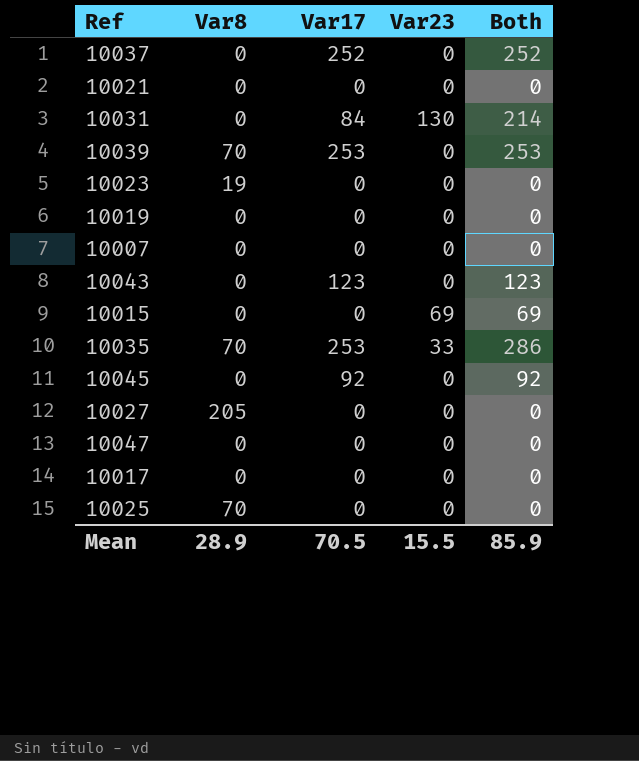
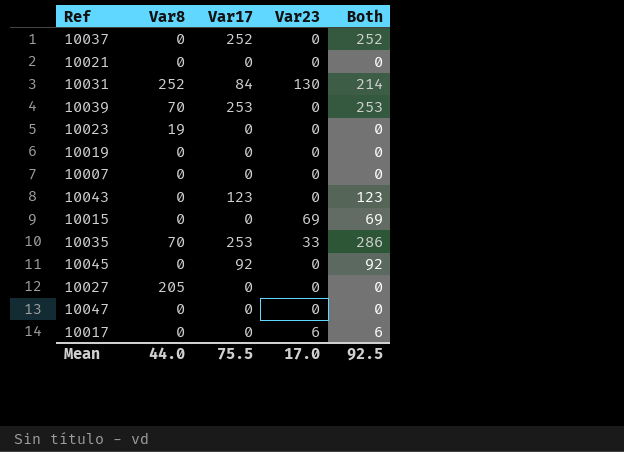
row 10025: 70 | 0 | 0 | 0 -> none
10031 | Var8: 0 -> 252
10017 | Var23: 0 -> 6
10017 | Both: 0 -> 6
Mean | Var8: 28.9 -> 44.0
Mean | Var17: 70.5 -> 75.5
Mean | Var23: 15.5 -> 17.0
Mean | Both: 85.9 -> 92.5

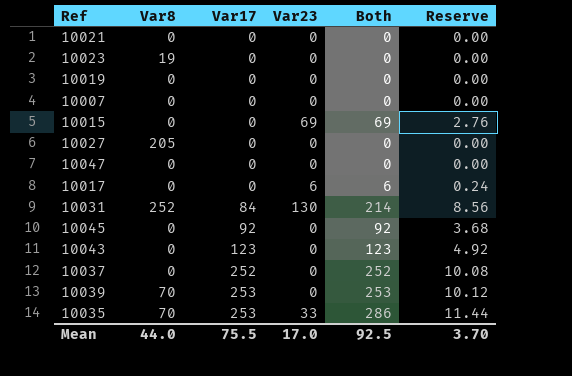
row order: none -> Var17 ascending
column Reserve | formula: none -> [Both] * 0.04

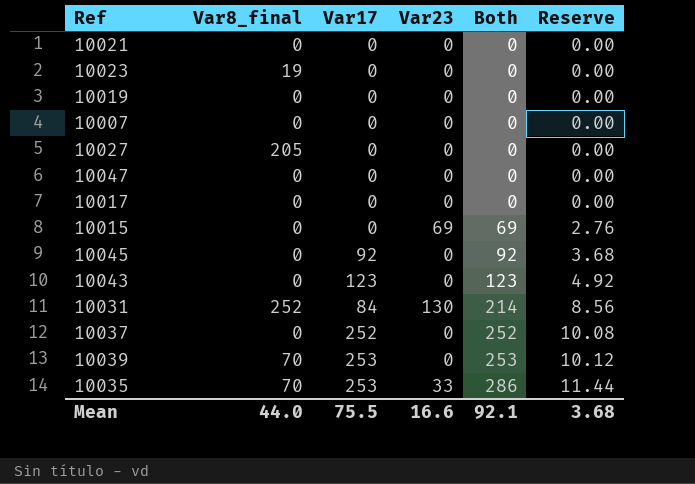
row order: Var17 ascending -> Both ascending
column name: Var8 -> Var8_final
10017 | Var23: 6 -> 0
10017 | Both: 6 -> 0
10017 | Reserve: 0.24 -> 0.00
Mean | Var23: 17.0 -> 16.6
Mean | Both: 92.5 -> 92.1
Mean | Reserve: 3.70 -> 3.68

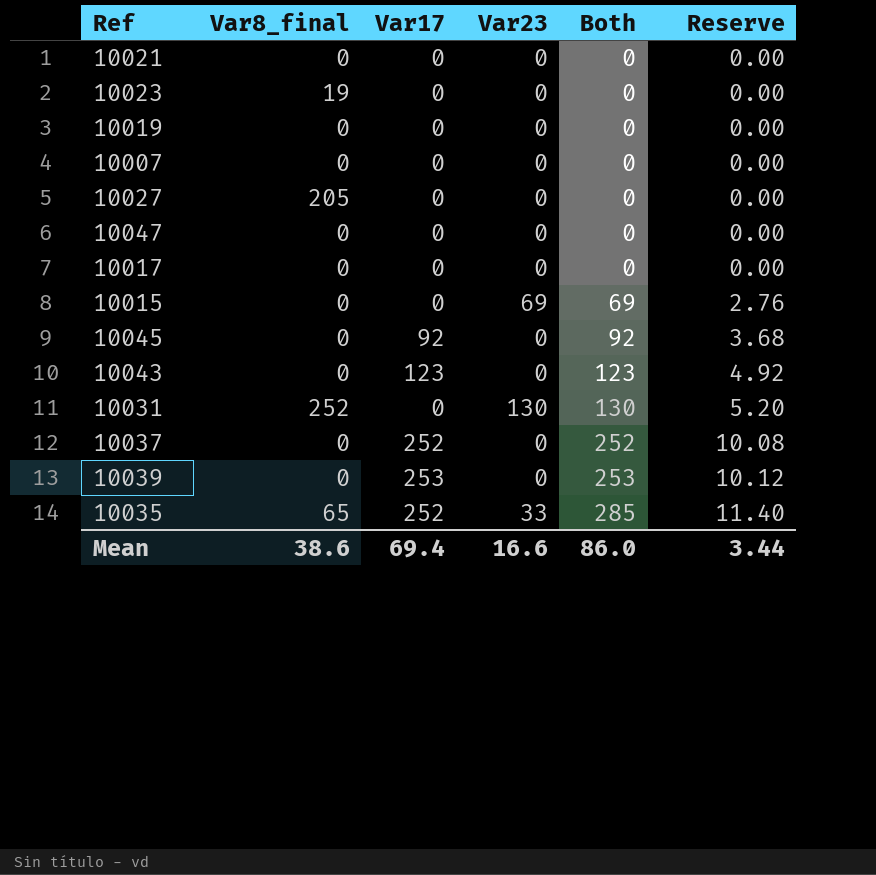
10031 | Var17: 84 -> 0
10031 | Both: 214 -> 130
10031 | Reserve: 8.56 -> 5.20
10039 | Var8_final: 70 -> 0
10035 | Var8_final: 70 -> 65
10035 | Var17: 253 -> 252
10035 | Both: 286 -> 285
10035 | Reserve: 11.44 -> 11.40
Mean | Var8_final: 44.0 -> 38.6
Mean | Var17: 75.5 -> 69.4
Mean | Both: 92.1 -> 86.0
Mean | Reserve: 3.68 -> 3.44

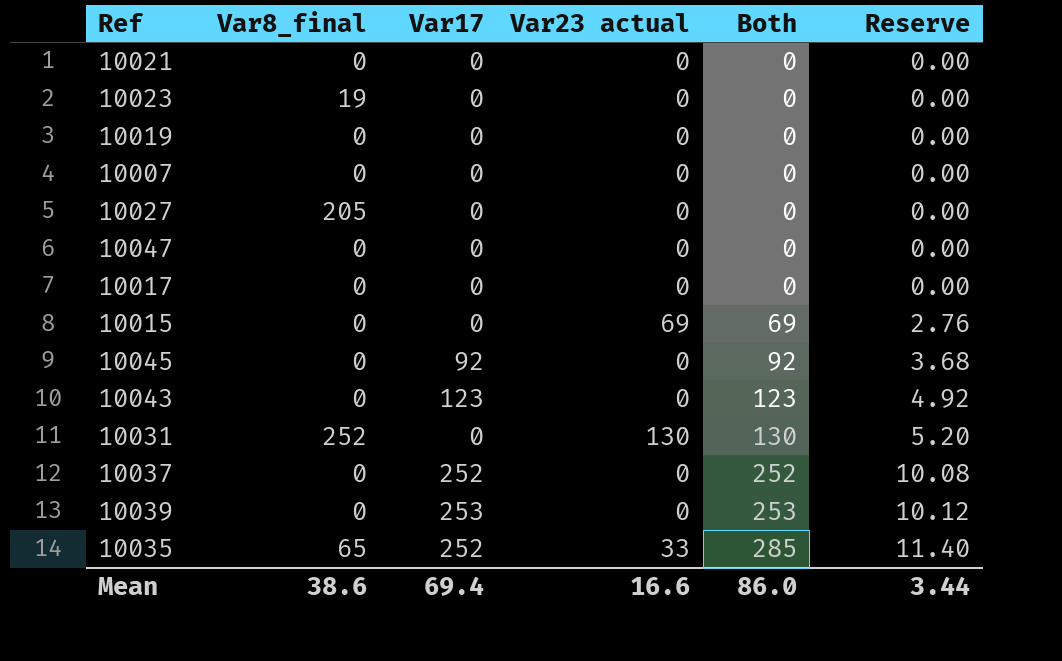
column name: Var23 -> Var23 actual

